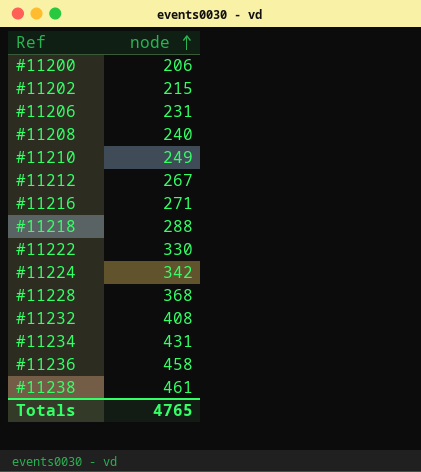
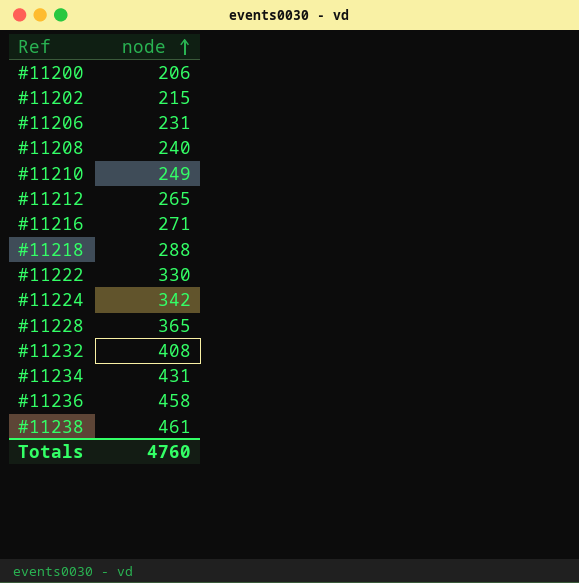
#11212 | node: 267 -> 265
#11228 | node: 368 -> 365
Totals | node: 4765 -> 4760

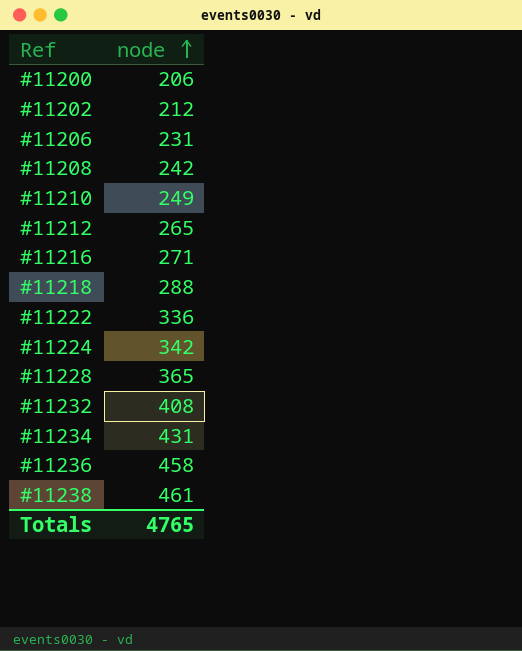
#11202 | node: 215 -> 212
#11208 | node: 240 -> 242
#11222 | node: 330 -> 336
Totals | node: 4760 -> 4765

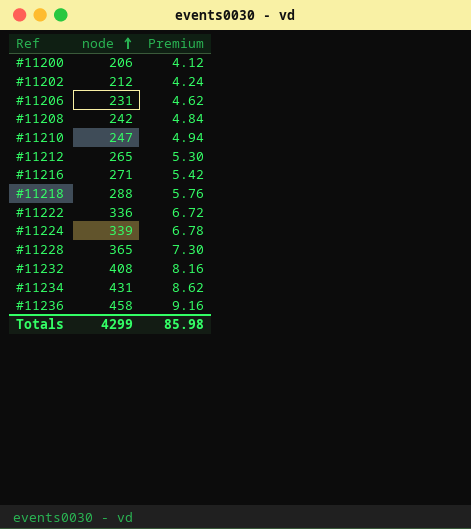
column Premium | formula: none -> [node] * 0.02
row #11238: 461 -> none
#11210 | node: 249 -> 247
#11224 | node: 342 -> 339
Totals | node: 4765 -> 4299

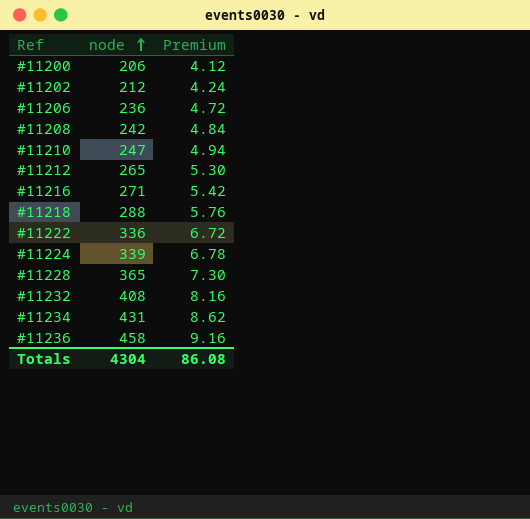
#11206 | node: 231 -> 236
#11206 | Premium: 4.62 -> 4.72
Totals | node: 4299 -> 4304
Totals | Premium: 85.98 -> 86.08

